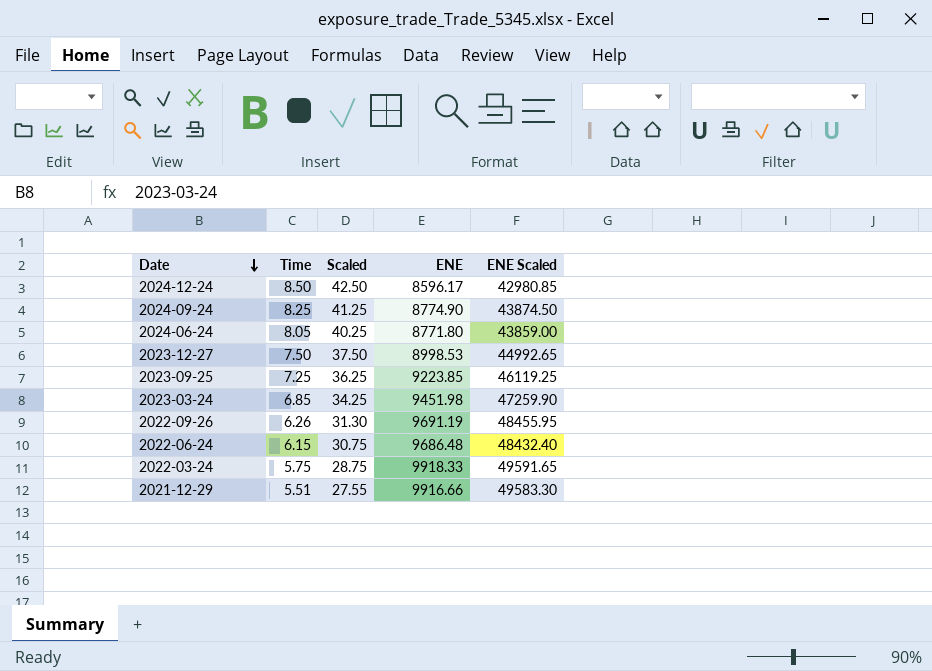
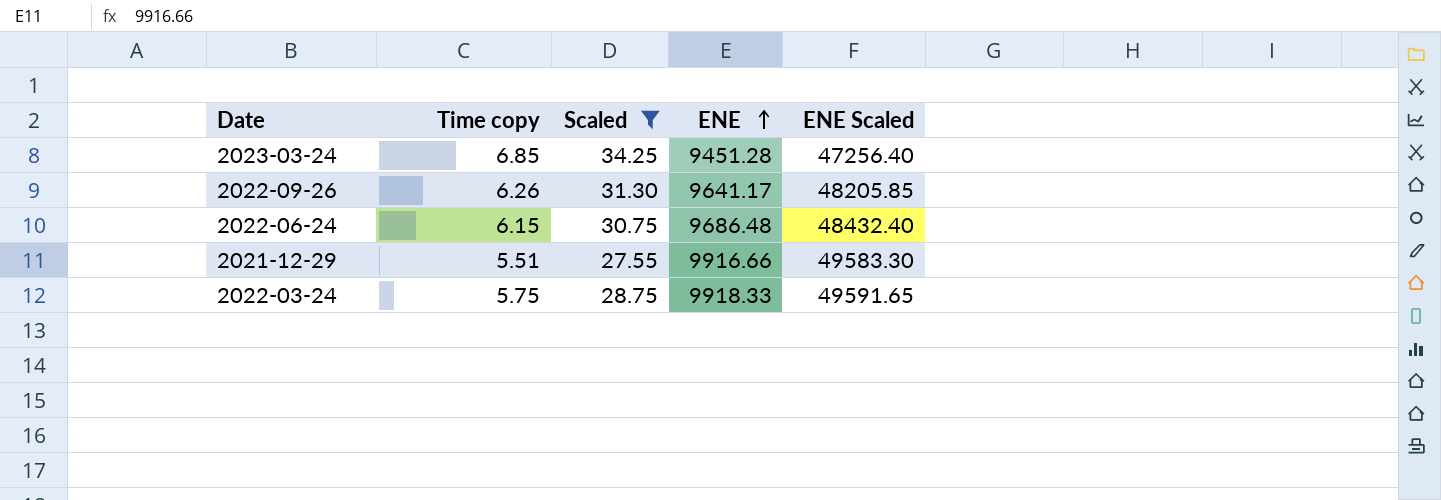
filter: none -> Scaled <= 34.25
row order: Date descending -> ENE ascending
column name: Time -> Time copy
2023-03-24 | ENE: 9451.98 -> 9451.28
2023-03-24 | ENE Scaled: 47259.90 -> 47256.40
2022-09-26 | ENE: 9691.19 -> 9641.17
2022-09-26 | ENE Scaled: 48455.95 -> 48205.85

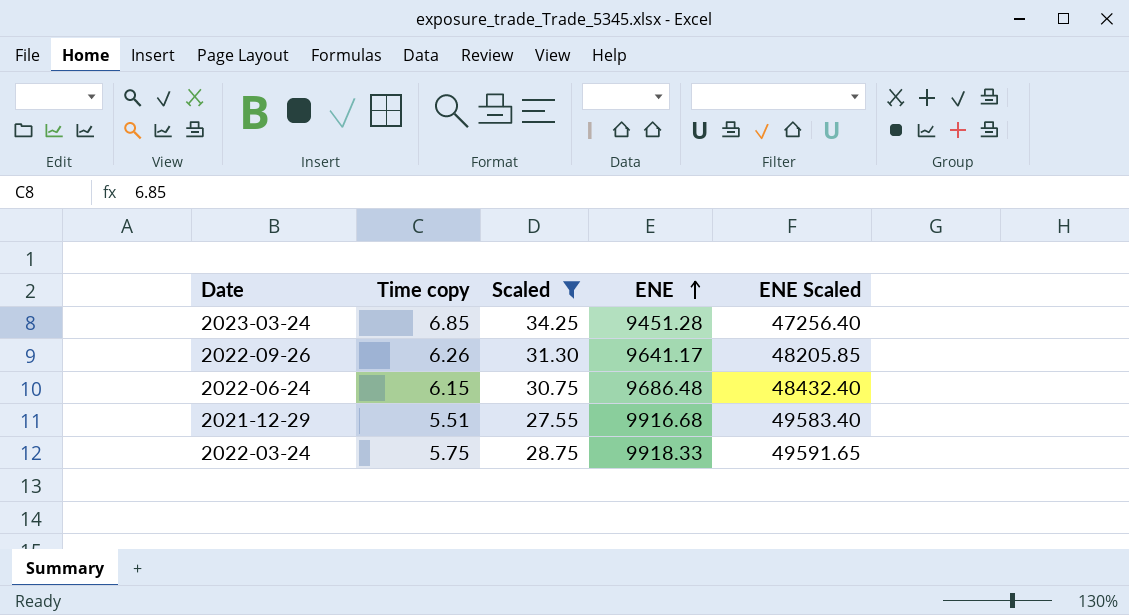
2021-12-29 | ENE: 9916.66 -> 9916.68
2021-12-29 | ENE Scaled: 49583.30 -> 49583.40

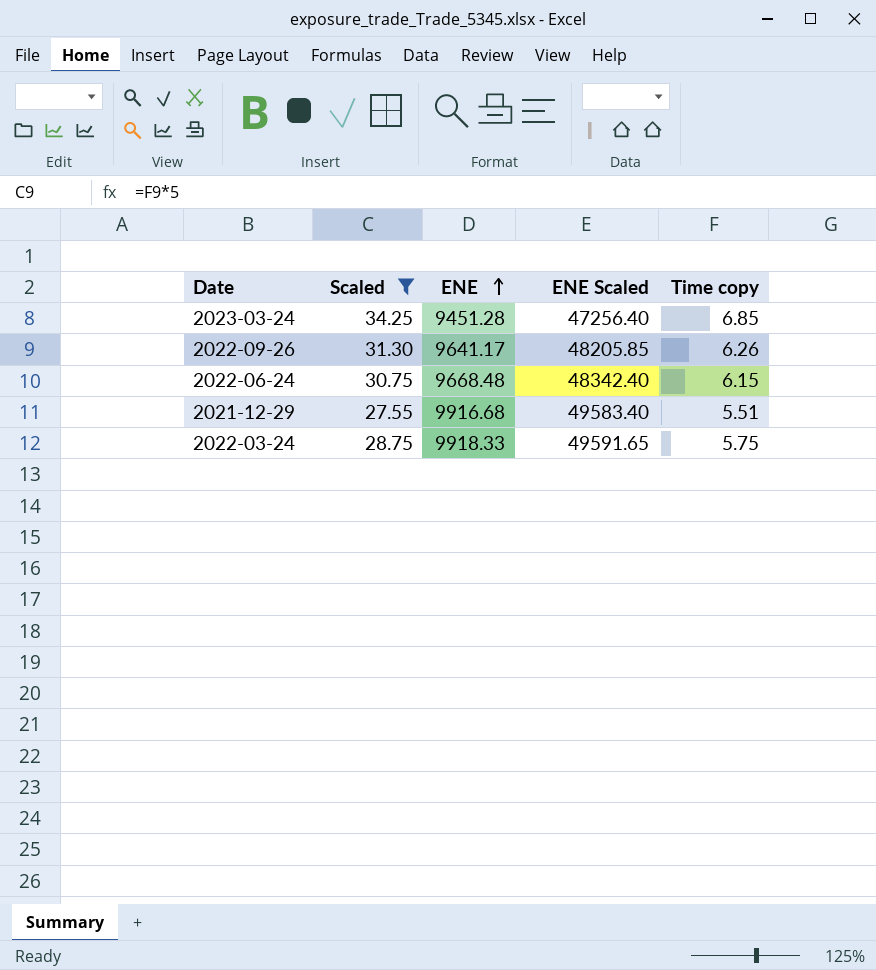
column Time copy | position: 2 -> 5
2022-06-24 | ENE: 9686.48 -> 9668.48
2022-06-24 | ENE Scaled: 48432.40 -> 48342.40

